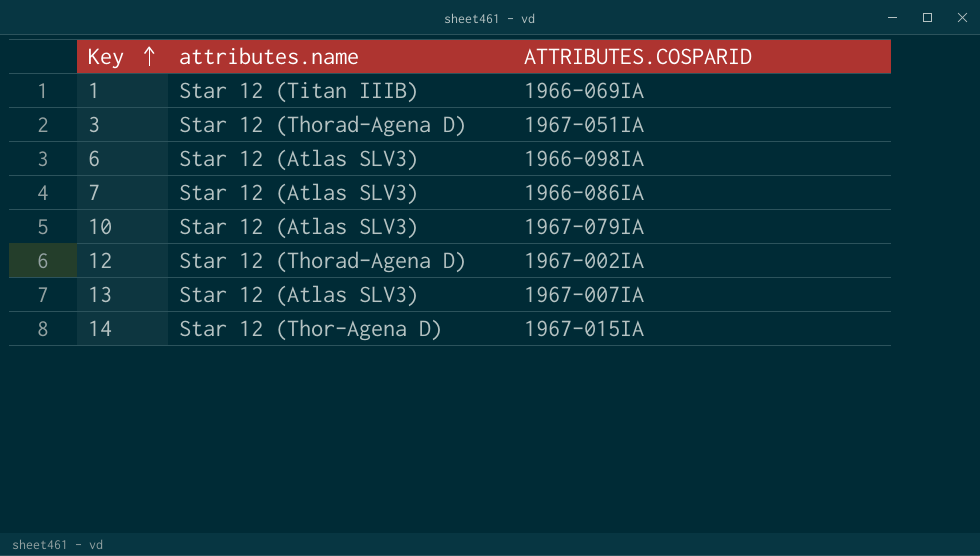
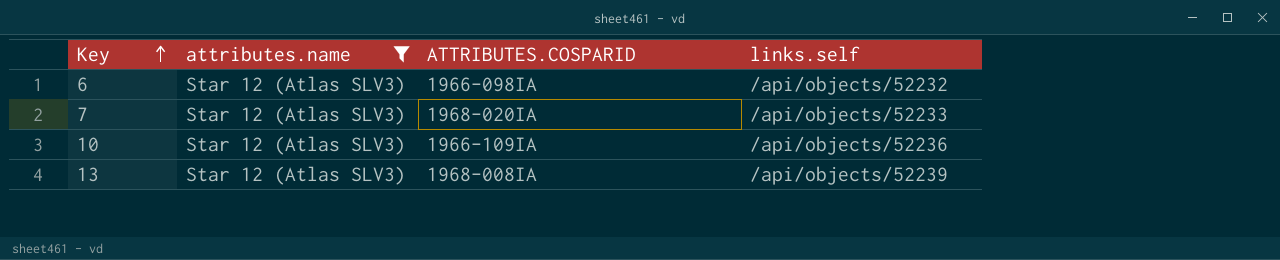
filter: none -> attributes.name = Star 12 (Atlas SLV3)
column links.self | position: none -> 4
7 | ATTRIBUTES.COSPARID: 1966-086IA -> 1968-020IA
10 | ATTRIBUTES.COSPARID: 1967-079IA -> 1966-109IA
13 | ATTRIBUTES.COSPARID: 1967-007IA -> 1968-008IA

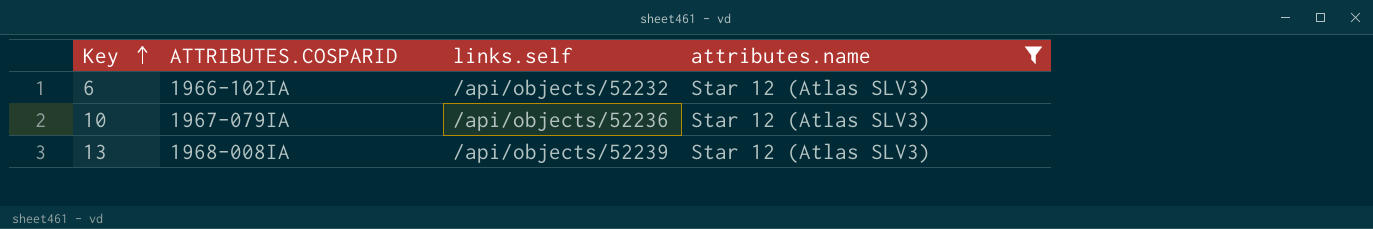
column attributes.name | position: 2 -> 4
row 7: Star 12 (Atlas SLV3) | 1968-020IA | /api/objects/52233 -> none
6 | ATTRIBUTES.COSPARID: 1966-098IA -> 1966-102IA
10 | ATTRIBUTES.COSPARID: 1966-109IA -> 1967-079IA

